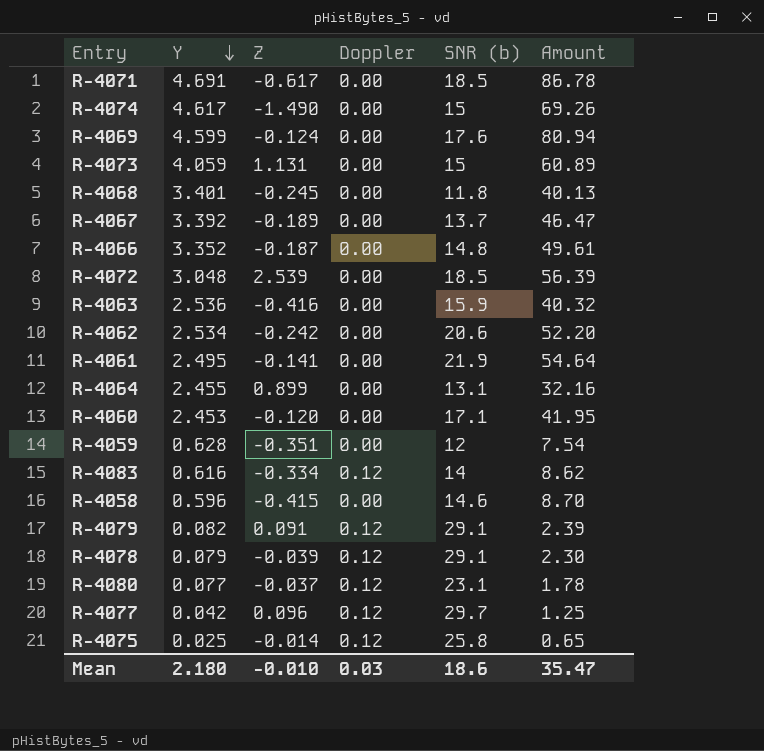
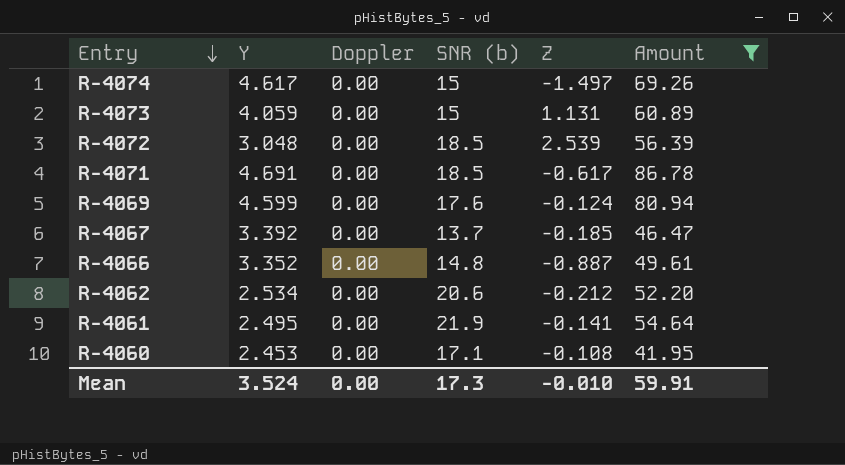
filter: none -> Amount >= 41.95
row order: Y descending -> Entry descending
column Z | position: 3 -> 5
R-4074 | Z: -1.490 -> -1.497
R-4067 | Z: -0.189 -> -0.185
R-4066 | Z: -0.187 -> -0.887
R-4062 | Z: -0.242 -> -0.212
R-4060 | Z: -0.120 -> -0.108
Mean | Y: 2.180 -> 3.524
Mean | Doppler: 0.03 -> 0.00
Mean | SNR (b): 18.6 -> 17.3
Mean | Amount: 35.47 -> 59.91

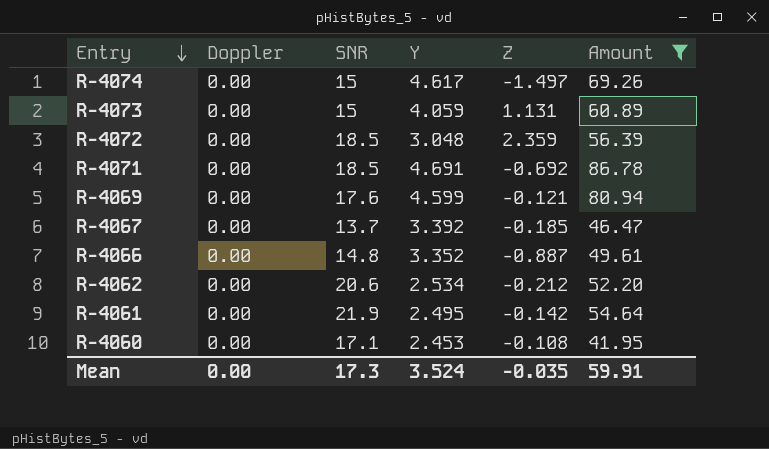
column name: SNR (b) -> SNR
column Y | position: 2 -> 4
R-4072 | Z: 2.539 -> 2.359
R-4071 | Z: -0.617 -> -0.692
R-4069 | Z: -0.124 -> -0.121
R-4061 | Z: -0.141 -> -0.142
Mean | Z: -0.010 -> -0.035

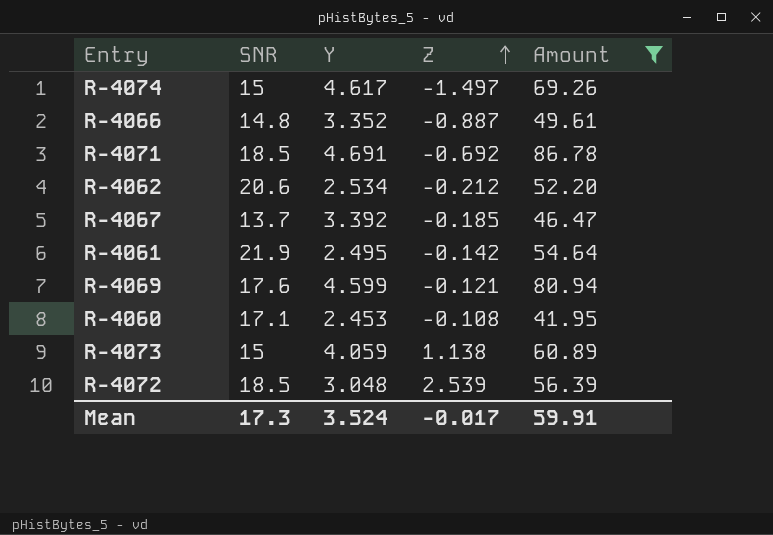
row order: Entry descending -> Z ascending
column Doppler | position: 2 -> none
R-4073 | Z: 1.131 -> 1.138
R-4072 | Z: 2.359 -> 2.539
Mean | Z: -0.035 -> -0.017

